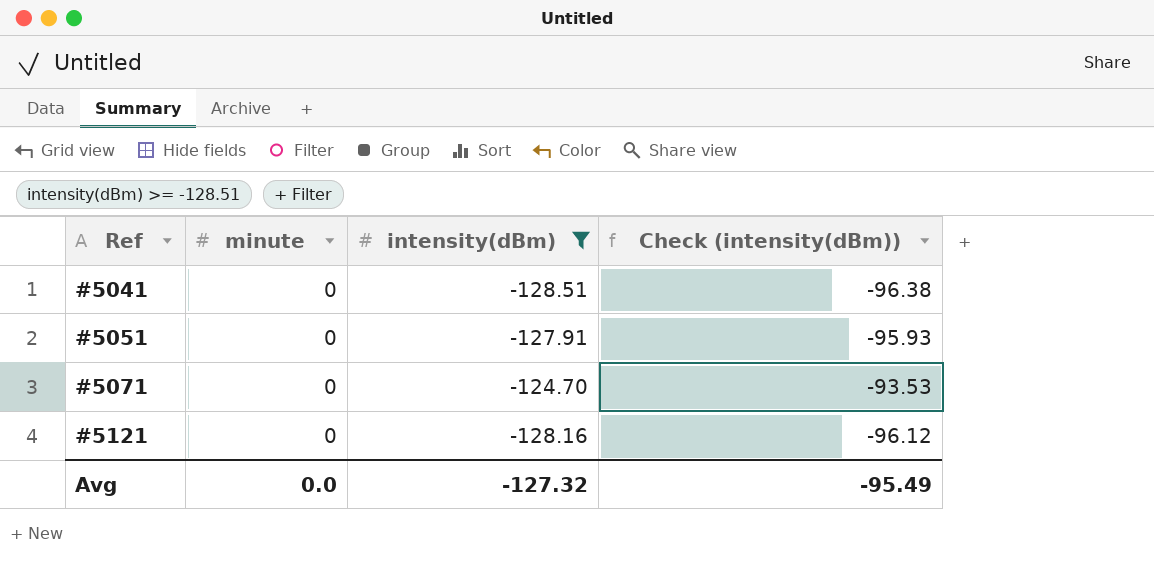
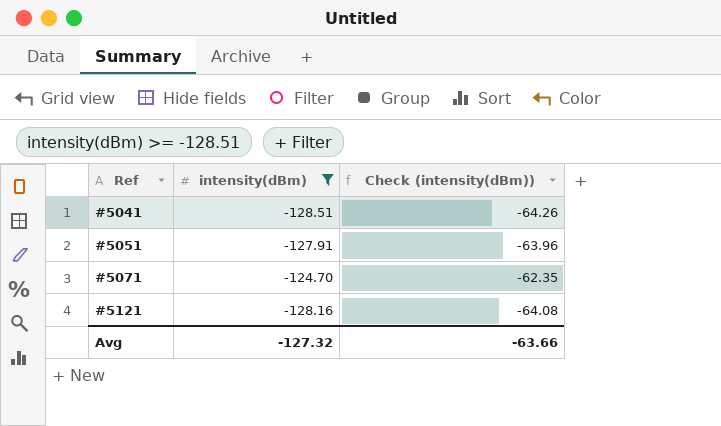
column minute | position: 2 -> none
column Check (intensity(dBm)) | formula: [intensity(dBm)] * 0.75 -> [intensity(dBm)] * 0.5
Avg | Check (intensity(dBm)): -95.49 -> -63.66

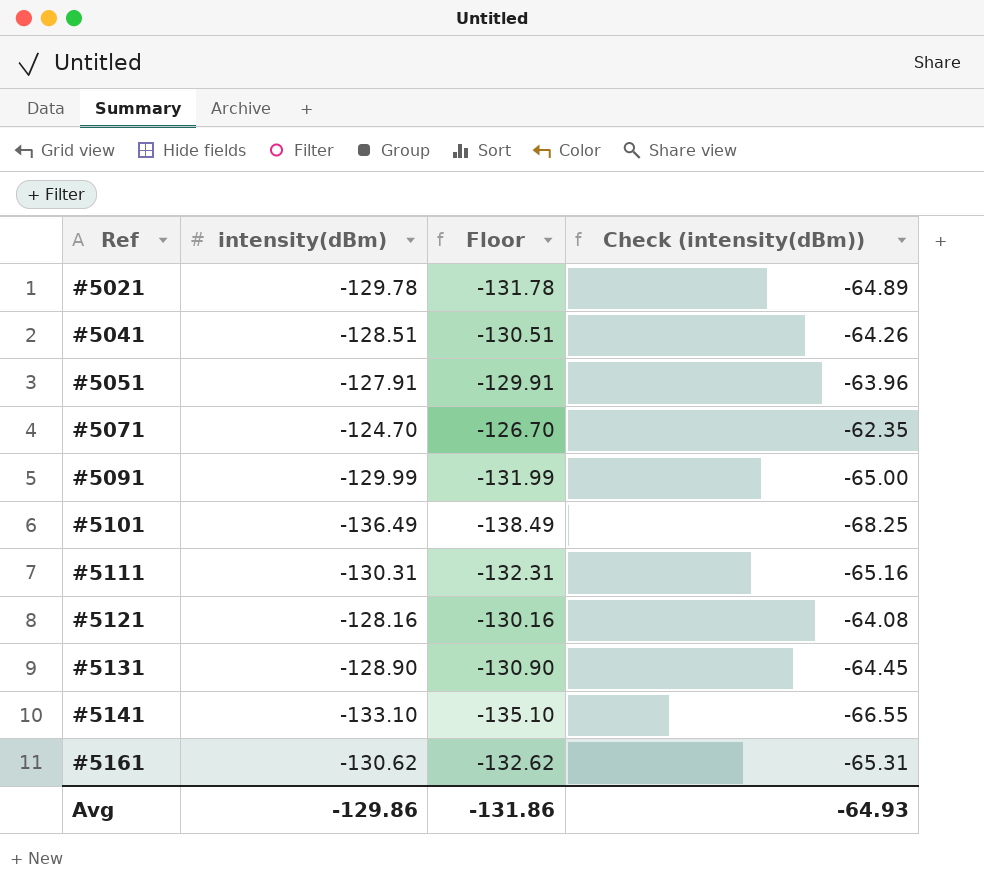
filter: intensity(dBm) >= -128.51 -> none
column Floor | formula: none -> [intensity(dBm)] - 2
Avg | intensity(dBm): -127.32 -> -129.86
Avg | Check (intensity(dBm)): -63.66 -> -64.93

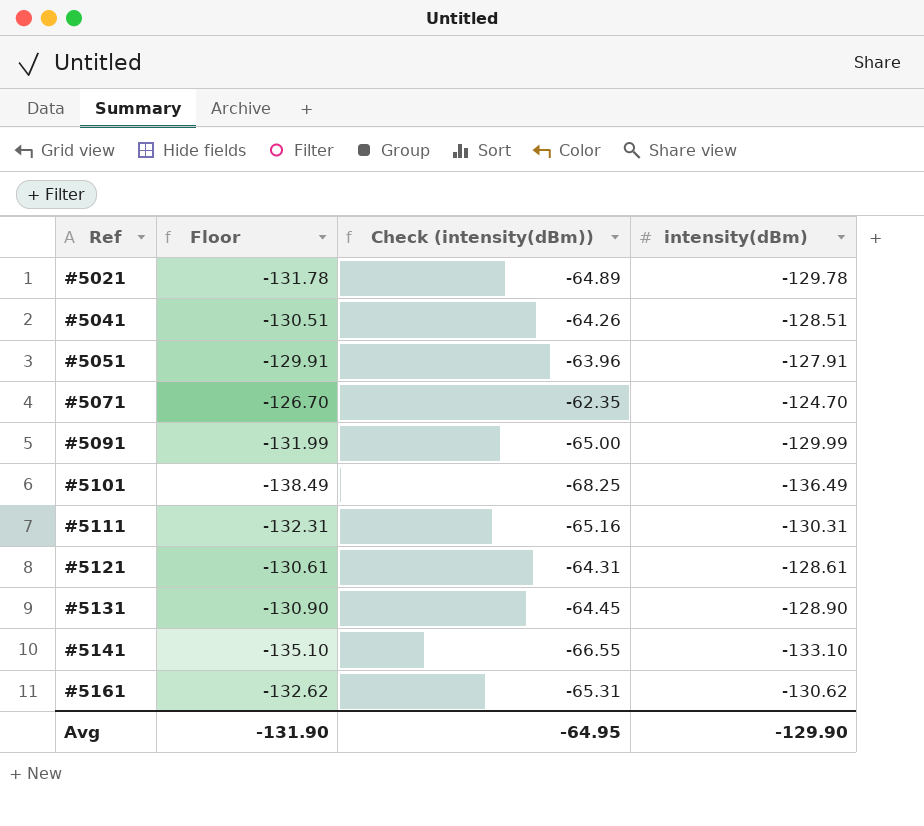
column intensity(dBm) | position: 2 -> 4
#5121 | Floor: -130.16 -> -130.61
#5121 | Check (intensity(dBm)): -64.08 -> -64.31
#5121 | intensity(dBm): -128.16 -> -128.61
Avg | Floor: -131.86 -> -131.90
Avg | Check (intensity(dBm)): -64.93 -> -64.95
Avg | intensity(dBm): -129.86 -> -129.90

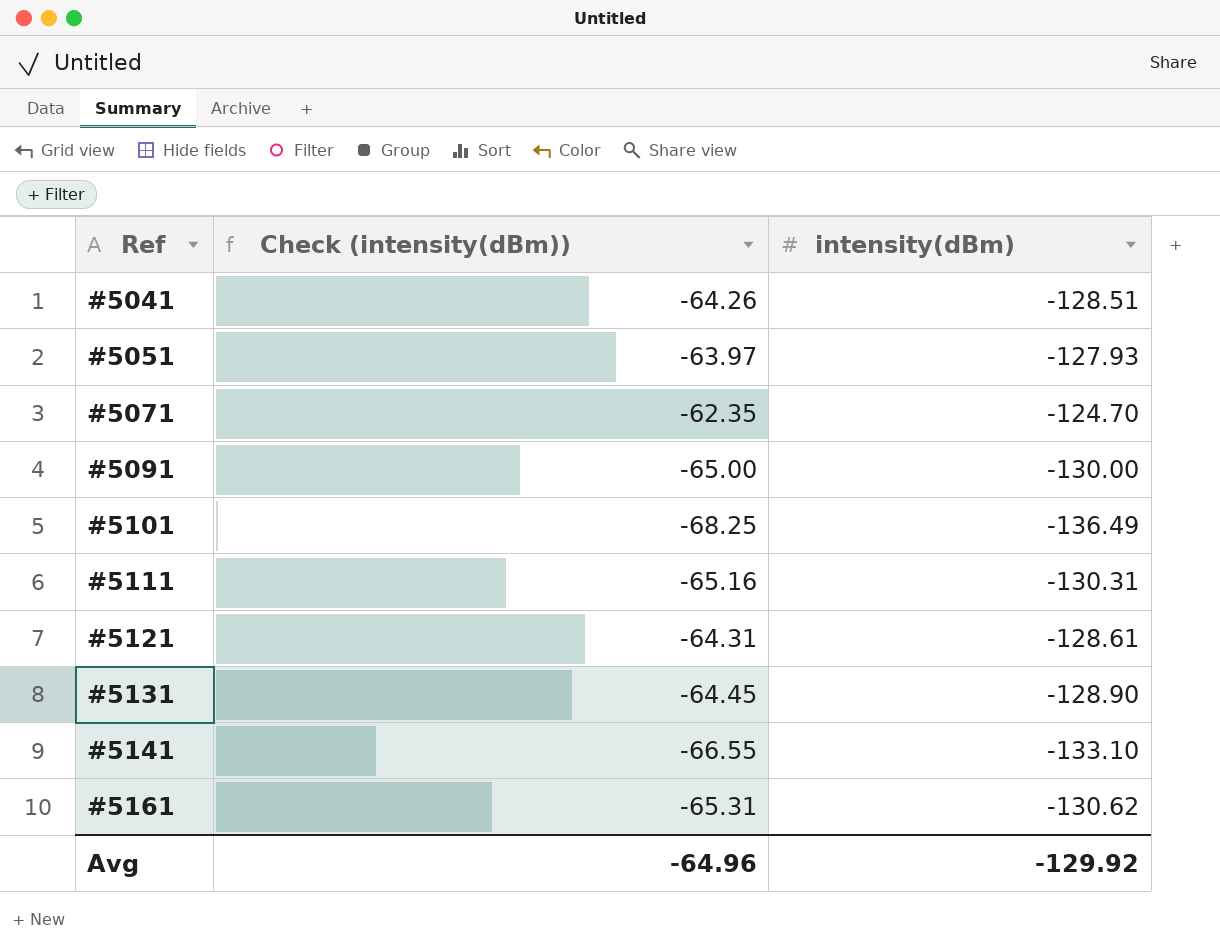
column Floor | formula: [intensity(dBm)] - 2 -> none
row #5021: -131.78 | -64.89 | -129.78 -> none
#5051 | Check (intensity(dBm)): -63.96 -> -63.97
#5051 | intensity(dBm): -127.91 -> -127.93
#5091 | intensity(dBm): -129.99 -> -130.00
Avg | Check (intensity(dBm)): -64.95 -> -64.96
Avg | intensity(dBm): -129.90 -> -129.92

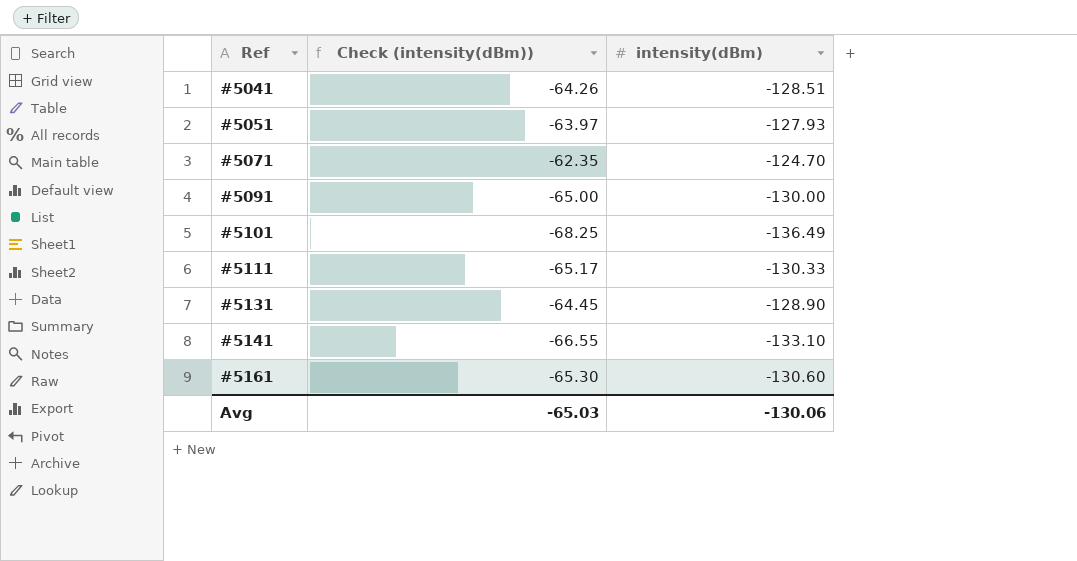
row #5121: -64.31 | -128.61 -> none
#5111 | Check (intensity(dBm)): -65.16 -> -65.17
#5111 | intensity(dBm): -130.31 -> -130.33
#5161 | Check (intensity(dBm)): -65.31 -> -65.30
#5161 | intensity(dBm): -130.62 -> -130.60
Avg | Check (intensity(dBm)): -64.96 -> -65.03
Avg | intensity(dBm): -129.92 -> -130.06

